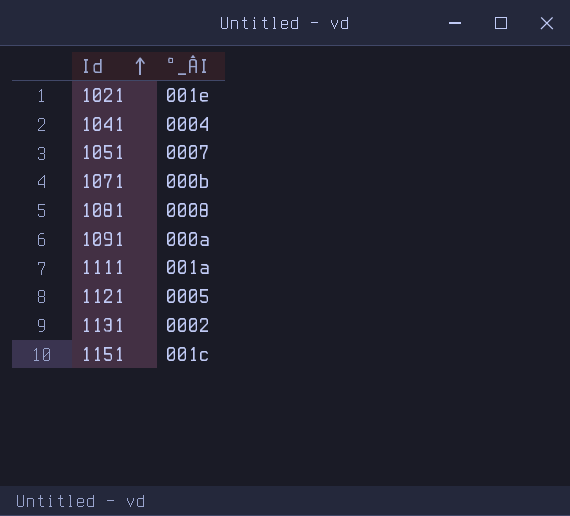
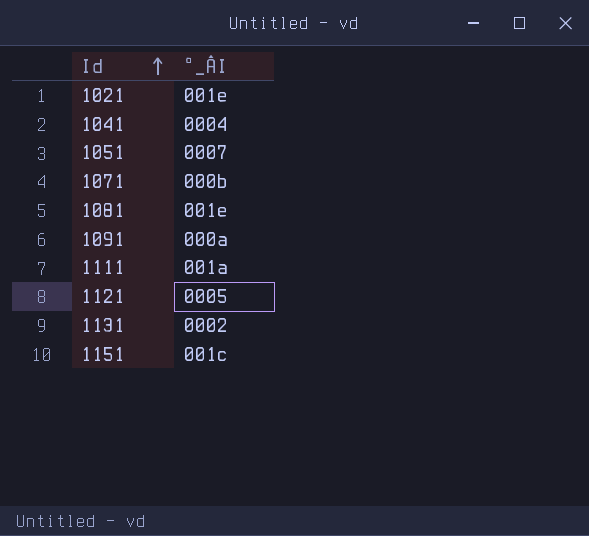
1081 | °_ÂI: 0008 -> 001e

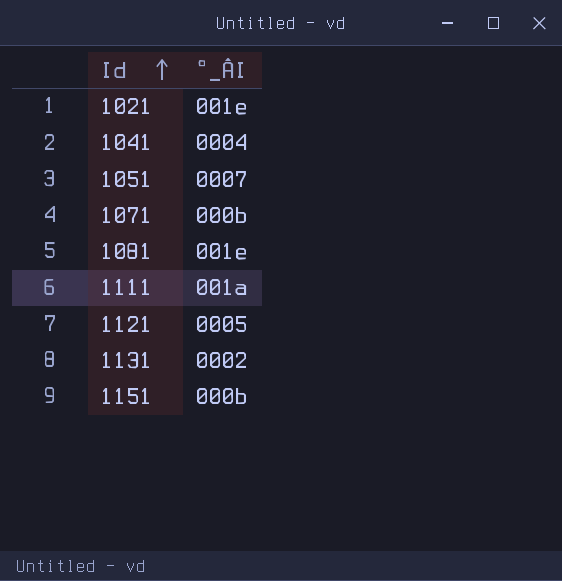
row 1091: 000a -> none
1151 | °_ÂI: 001c -> 000b

